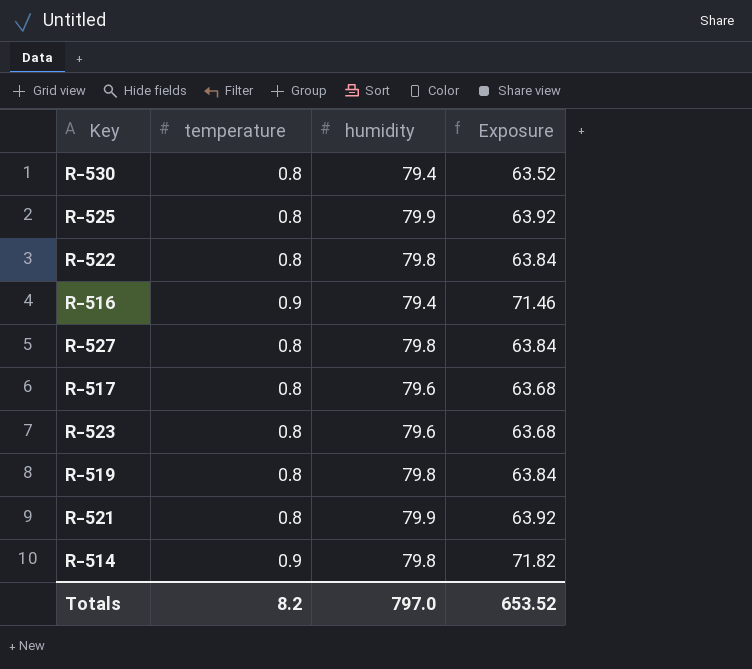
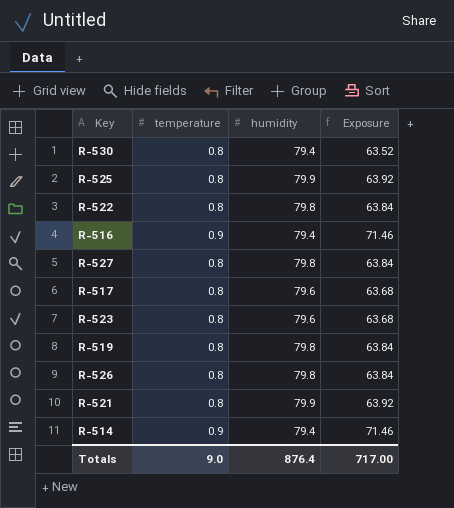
row R-526: none -> 0.8 | 79.8 | 63.84
R-514 | humidity: 79.8 -> 79.4
R-514 | Exposure: 71.82 -> 71.46
Totals | temperature: 8.2 -> 9.0
Totals | humidity: 797.0 -> 876.4
Totals | Exposure: 653.52 -> 717.00

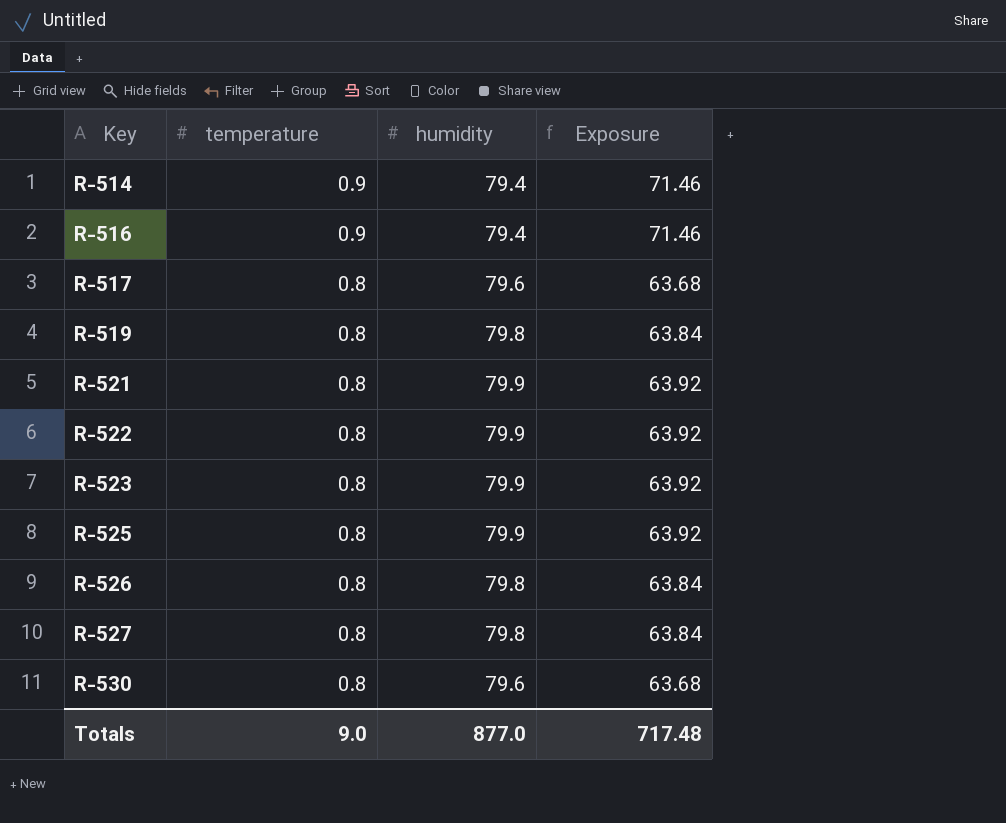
row order: none -> Key ascending
R-522 | humidity: 79.8 -> 79.9
R-522 | Exposure: 63.84 -> 63.92
R-523 | humidity: 79.6 -> 79.9
R-523 | Exposure: 63.68 -> 63.92
R-530 | humidity: 79.4 -> 79.6
R-530 | Exposure: 63.52 -> 63.68
Totals | humidity: 876.4 -> 877.0
Totals | Exposure: 717.00 -> 717.48

